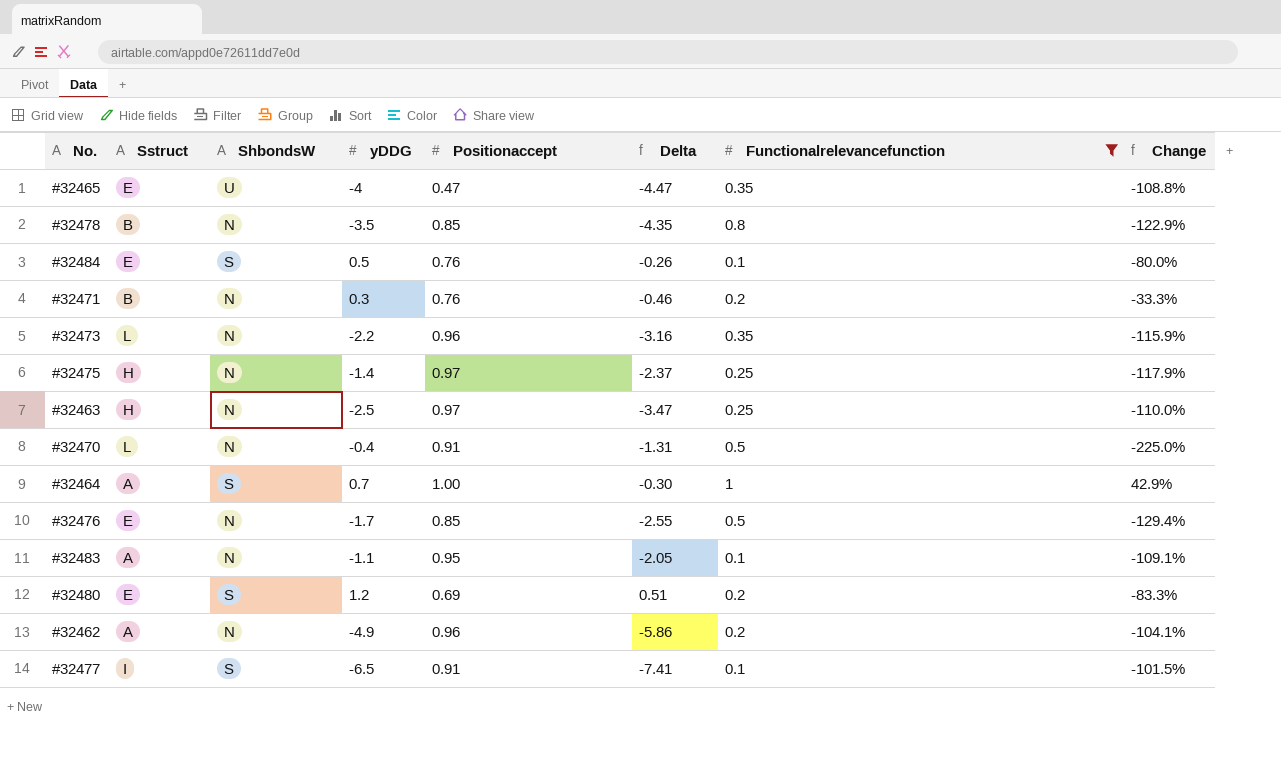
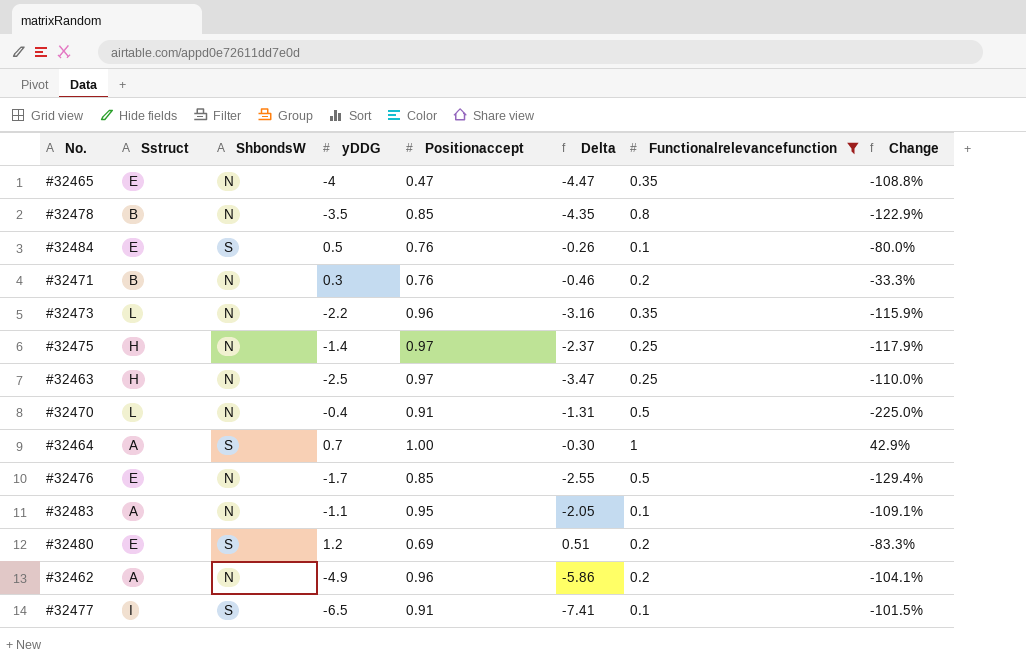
#32465 | ShbondsW: U -> N

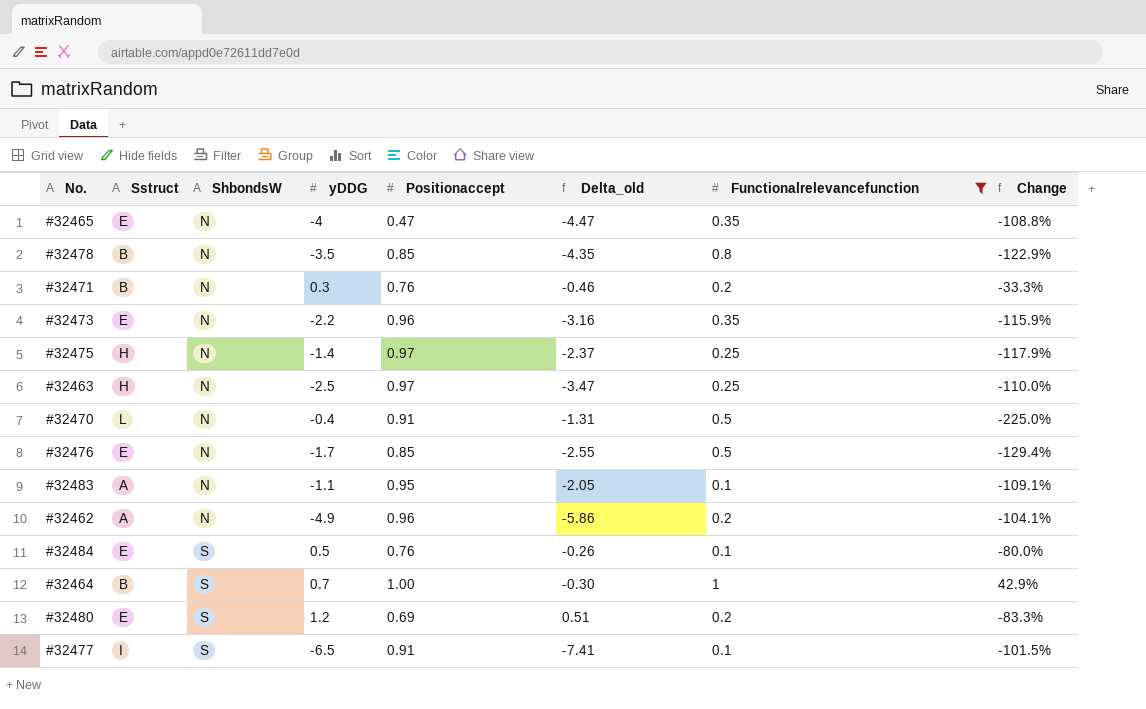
row order: none -> ShbondsW ascending
column name: Delta -> Delta_old
#32473 | Sstruct: L -> E
#32464 | Sstruct: A -> B

